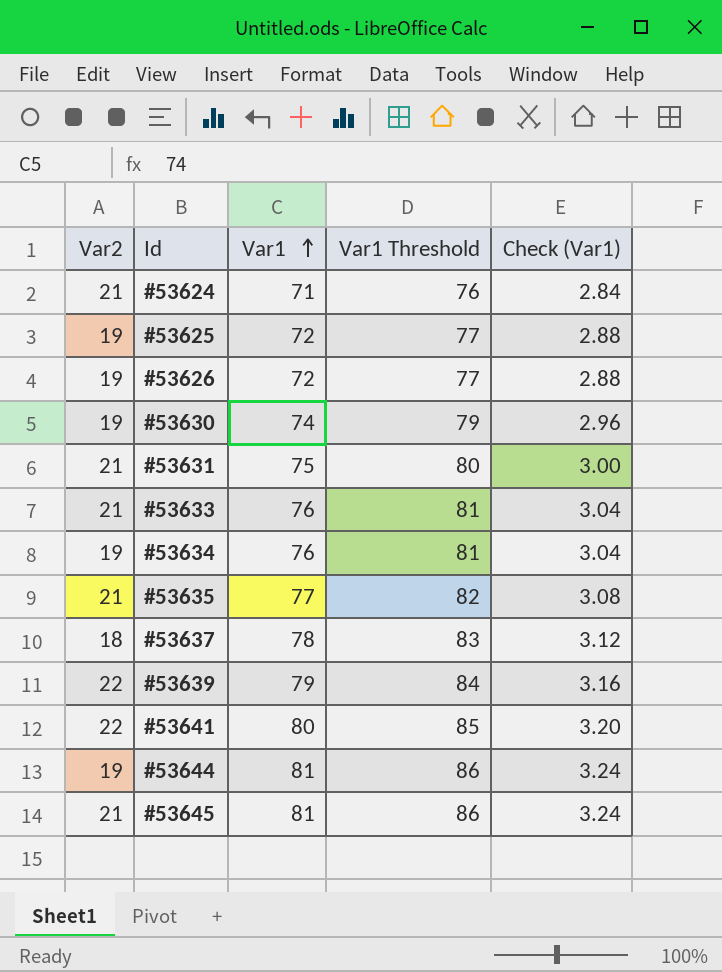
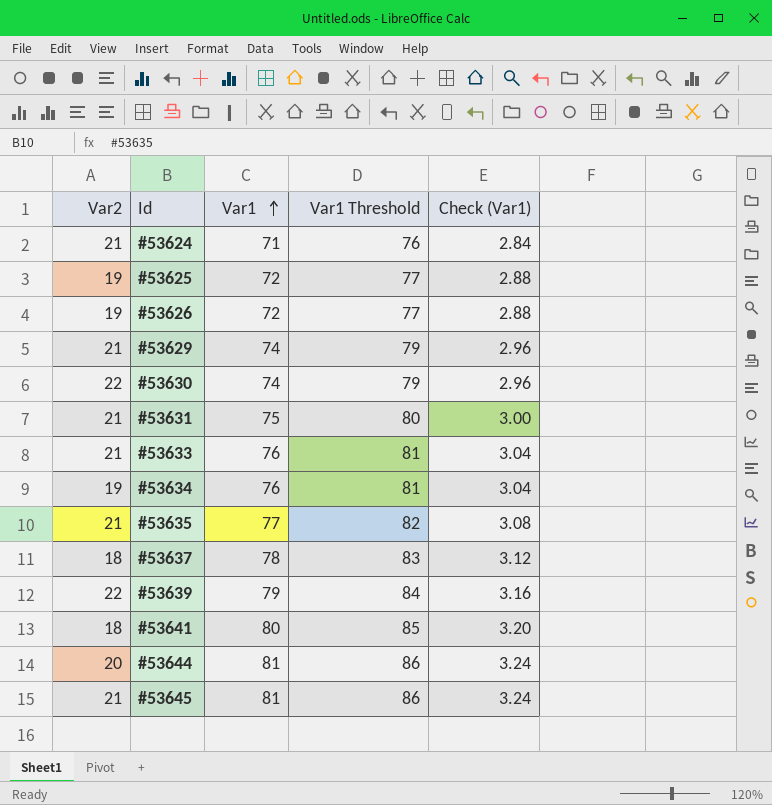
row #53629: none -> 21 | 74 | 79 | 2.96
#53630 | Var2: 19 -> 22
#53641 | Var2: 22 -> 18
#53644 | Var2: 19 -> 20

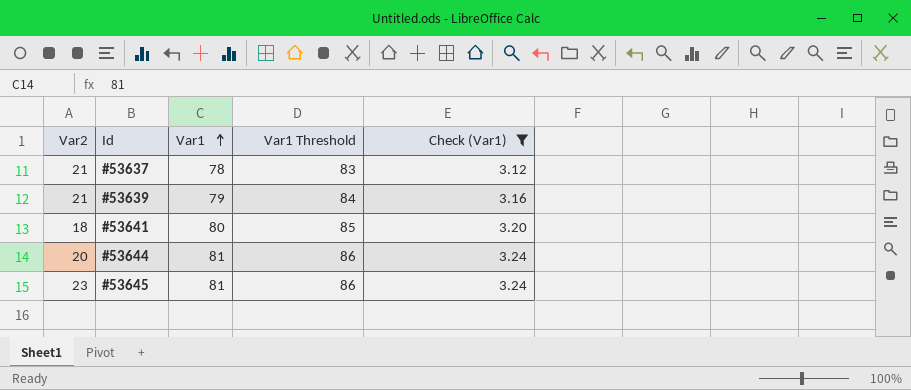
filter: none -> Check (Var1) >= 3.12
#53637 | Var2: 18 -> 21
#53639 | Var2: 22 -> 21
#53645 | Var2: 21 -> 23

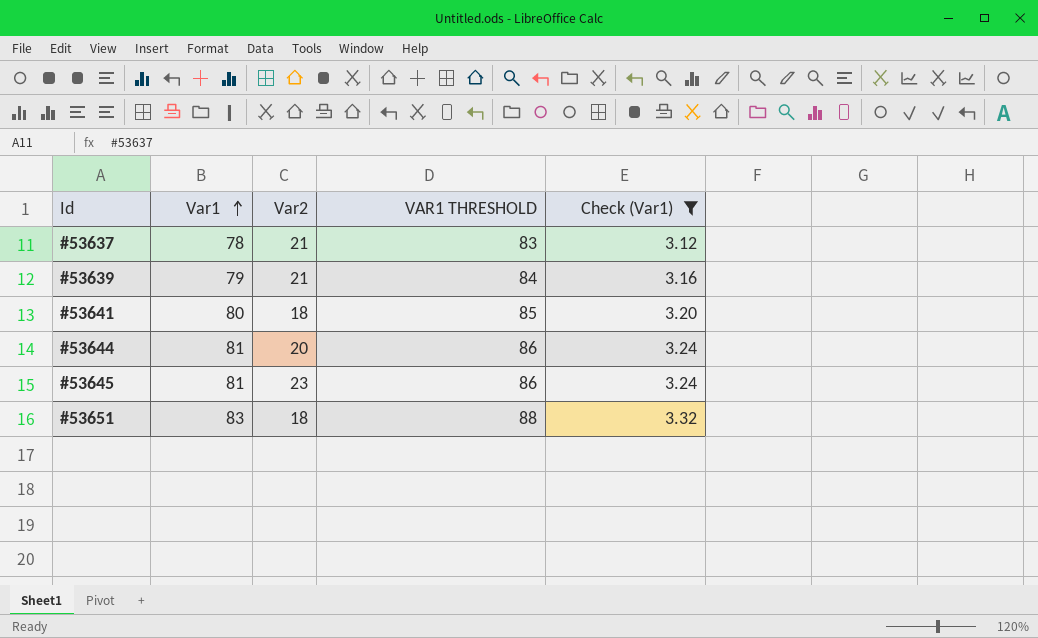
column Var2 | position: 1 -> 3
column name: Var1 Threshold -> VAR1 THRESHOLD
row #53651: none -> 83 | 18 | 88 | 3.32

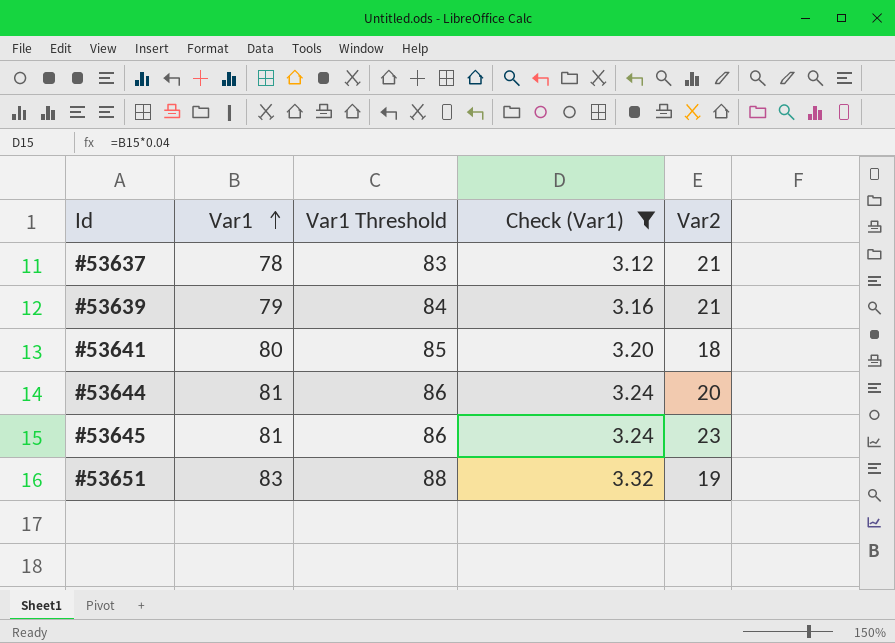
column name: VAR1 THRESHOLD -> Var1 Threshold
column Var2 | position: 3 -> 5
#53651 | Var2: 18 -> 19

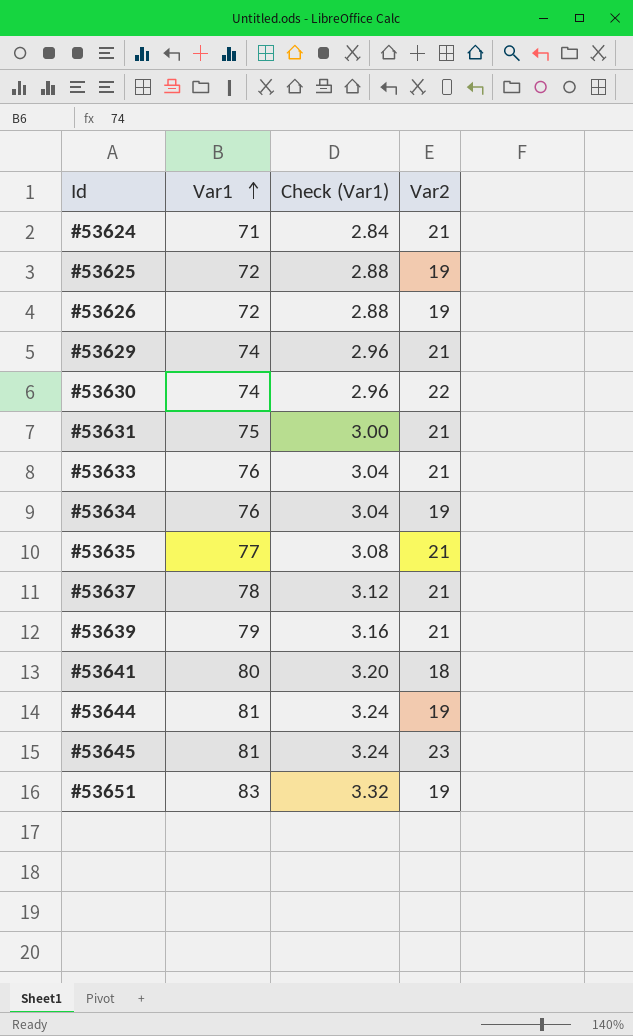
filter: Check (Var1) >= 3.12 -> none
column Var1 Threshold | formula: [Var1] + 5 -> none
#53644 | Var2: 20 -> 19

